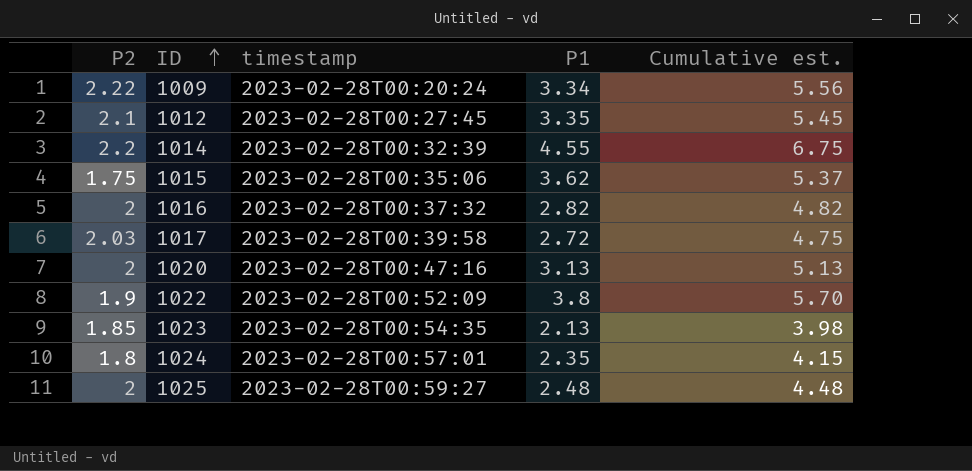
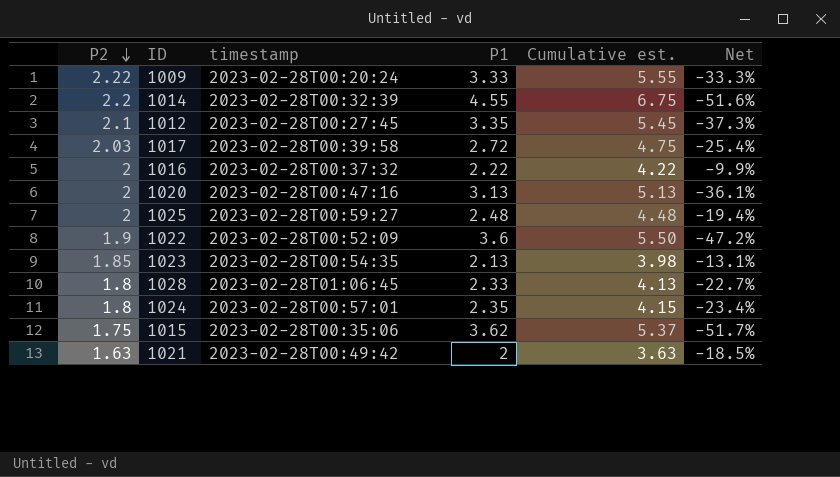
row order: ID ascending -> P2 descending
column Net | formula: none -> ([P2] - [P1]) / [P1]
1009 | P1: 3.34 -> 3.33
1009 | Cumulative est.: 5.56 -> 5.55
1016 | P1: 2.82 -> 2.22
1016 | Cumulative est.: 4.82 -> 4.22
1022 | P1: 3.8 -> 3.6
1022 | Cumulative est.: 5.70 -> 5.50
row 1028: none -> 1.8 | 2023-02-28T01:06:45 | 2.33 | 4.13 | -22.7%
row 1021: none -> 1.63 | 2023-02-28T00:49:42 | 2 | 3.63 | -18.5%

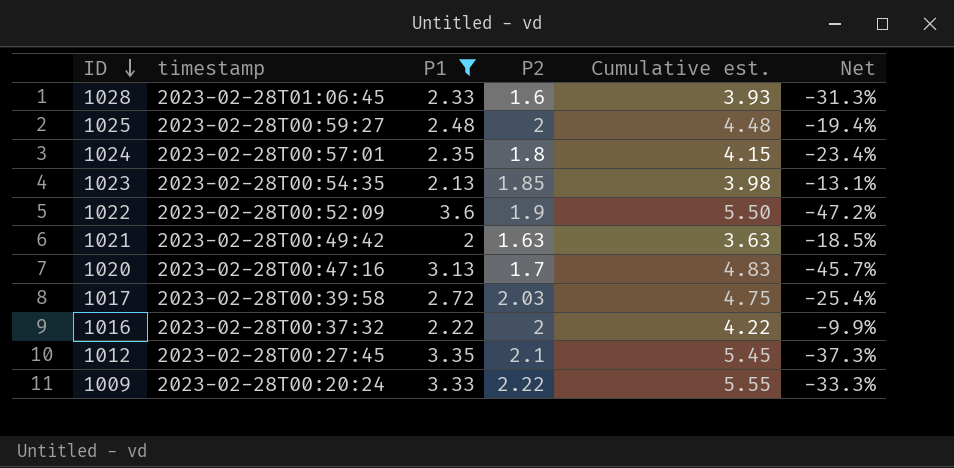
filter: none -> P1 <= 3.6
row order: P2 descending -> ID descending
column P2 | position: 1 -> 4
1028 | P2: 1.8 -> 1.6
1028 | Cumulative est.: 4.13 -> 3.93
1028 | Net: -22.7% -> -31.3%
1020 | P2: 2 -> 1.7
1020 | Cumulative est.: 5.13 -> 4.83
1020 | Net: -36.1% -> -45.7%

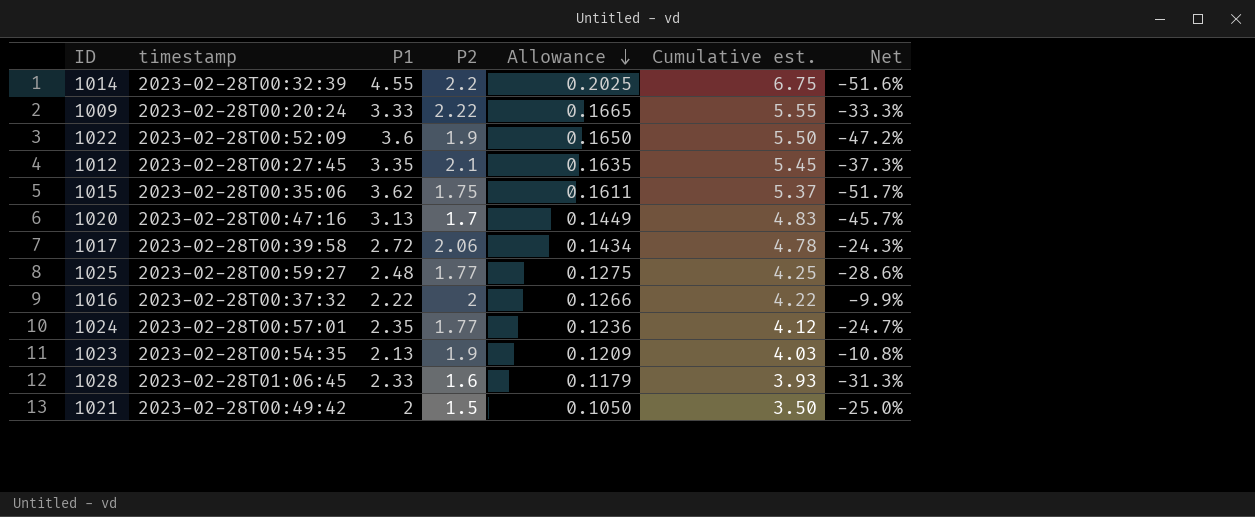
filter: P1 <= 3.6 -> none
row order: ID descending -> Allowance descending
column Allowance | formula: none -> [Cumulative est.] * 0.03
1017 | P2: 2.03 -> 2.06
1017 | Cumulative est.: 4.75 -> 4.78
1017 | Net: -25.4% -> -24.3%
1025 | P2: 2 -> 1.77
1025 | Cumulative est.: 4.48 -> 4.25
1025 | Net: -19.4% -> -28.6%
1024 | P2: 1.8 -> 1.77
1024 | Cumulative est.: 4.15 -> 4.12
1024 | Net: -23.4% -> -24.7%
1023 | P2: 1.85 -> 1.9
1023 | Cumulative est.: 3.98 -> 4.03
1023 | Net: -13.1% -> -10.8%
1021 | P2: 1.63 -> 1.5
1021 | Cumulative est.: 3.63 -> 3.50
1021 | Net: -18.5% -> -25.0%

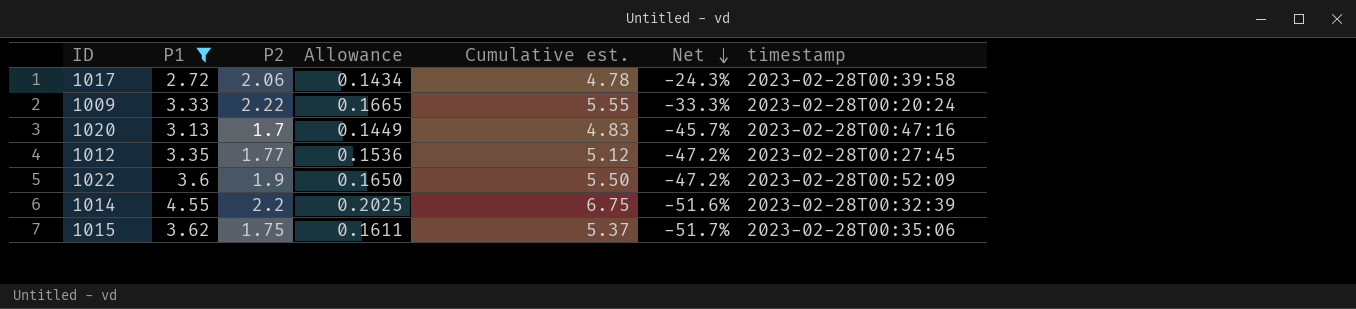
filter: none -> P1 >= 2.72
row order: Allowance descending -> Net descending
column timestamp | position: 2 -> 7
1012 | P2: 2.1 -> 1.77
1012 | Allowance: 0.1635 -> 0.1536
1012 | Cumulative est.: 5.45 -> 5.12
1012 | Net: -37.3% -> -47.2%

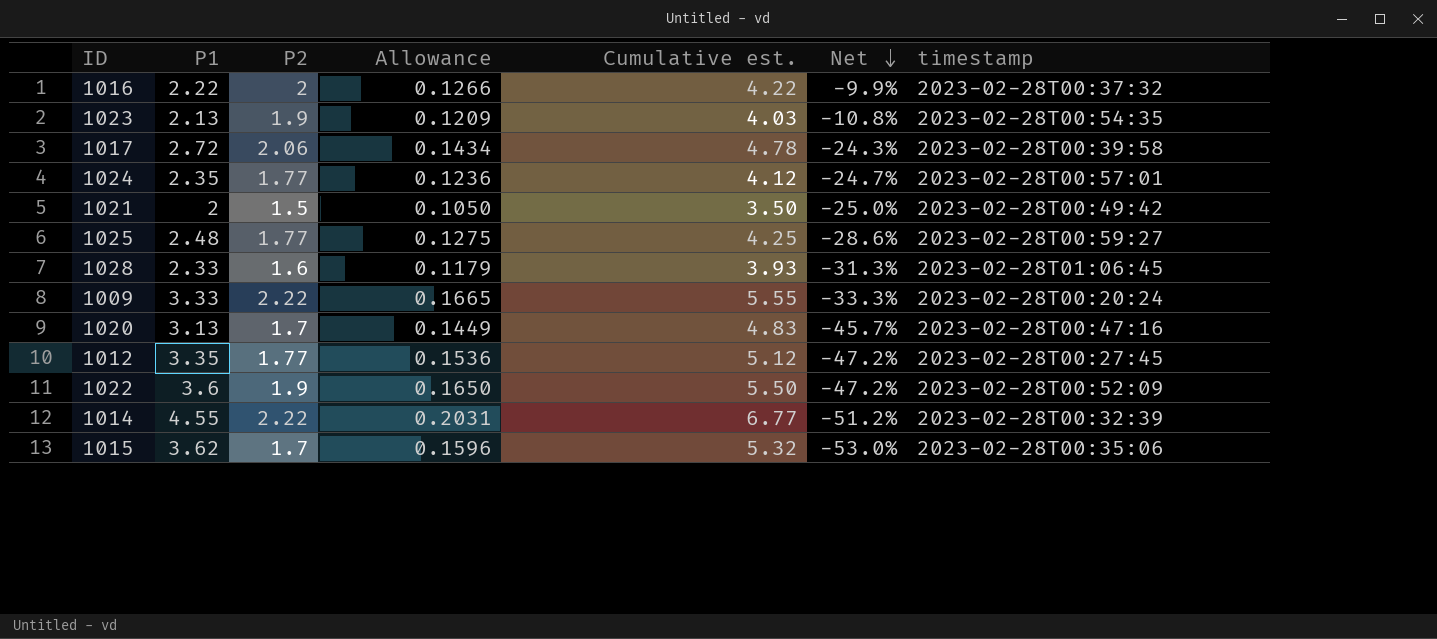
filter: P1 >= 2.72 -> none
1014 | P2: 2.2 -> 2.22
1014 | Allowance: 0.2025 -> 0.2031
1014 | Cumulative est.: 6.75 -> 6.77
1014 | Net: -51.6% -> -51.2%
1015 | P2: 1.75 -> 1.7
1015 | Allowance: 0.1611 -> 0.1596
1015 | Cumulative est.: 5.37 -> 5.32
1015 | Net: -51.7% -> -53.0%

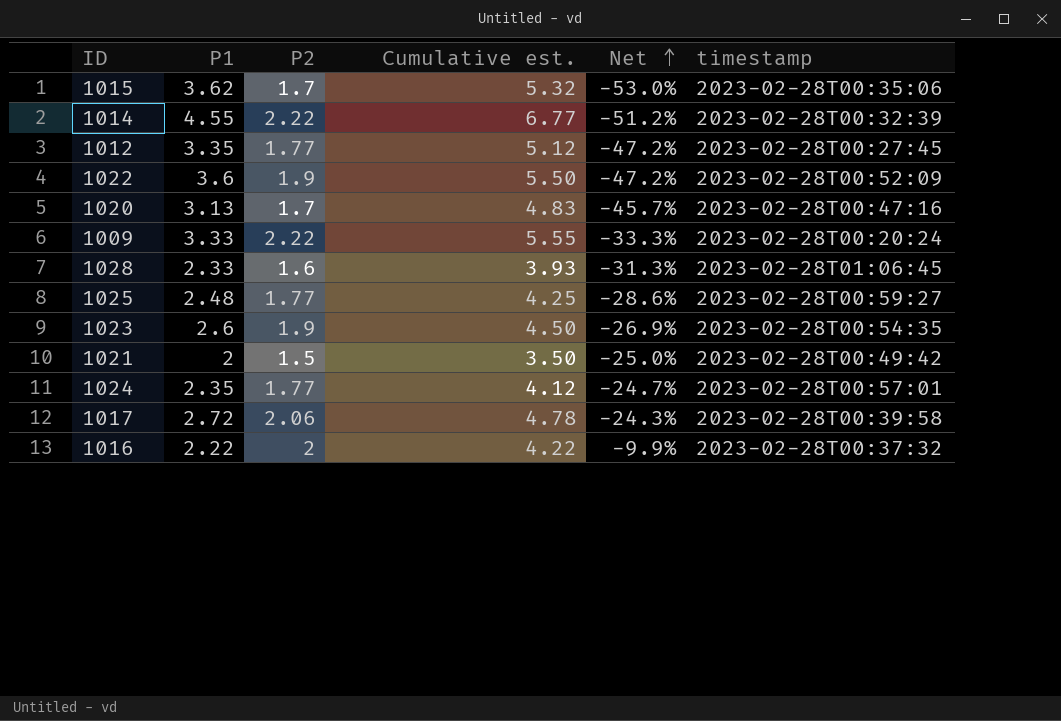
row order: Net descending -> Net ascending
column Allowance | formula: [Cumulative est.] * 0.03 -> none
1023 | P1: 2.13 -> 2.6
1023 | Cumulative est.: 4.03 -> 4.50
1023 | Net: -10.8% -> -26.9%

